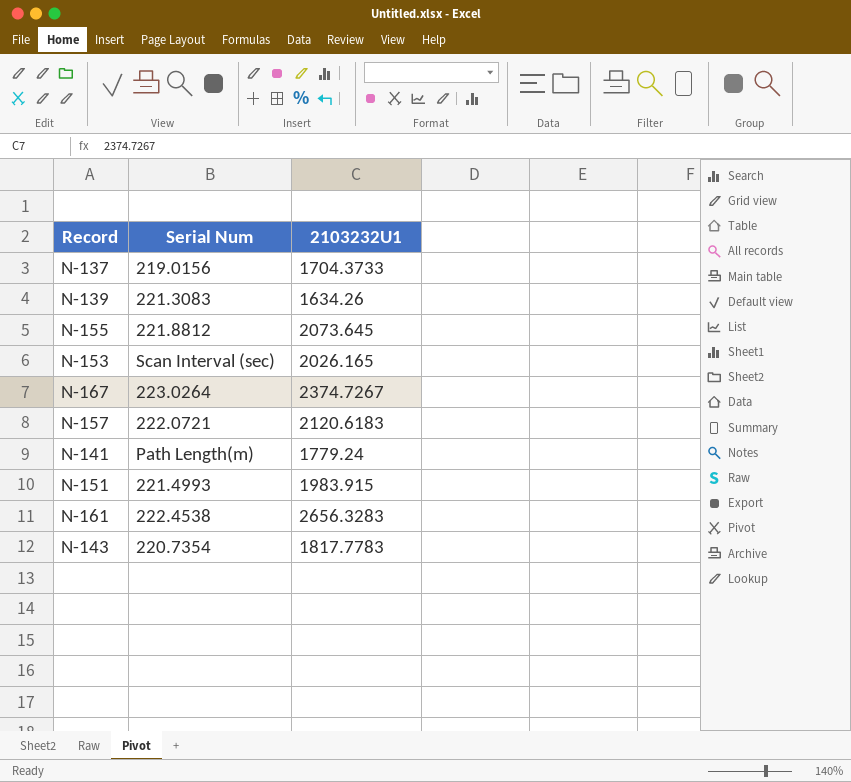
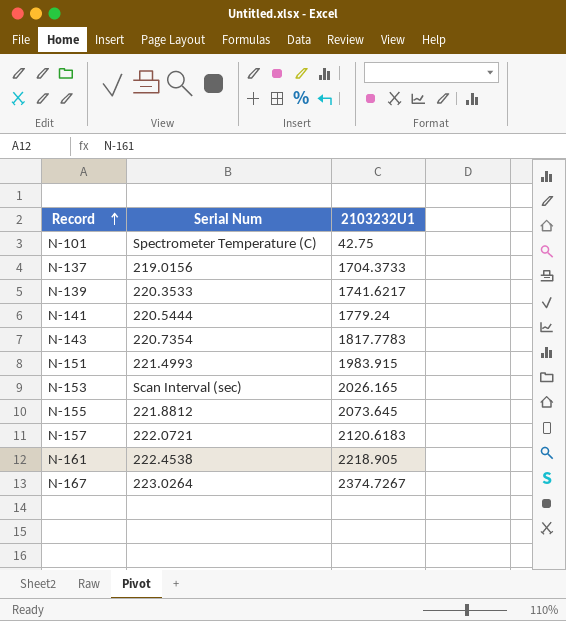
row order: none -> Record ascending
row N-101: none -> Spectrometer Temperature (C) | 42.75
N-139 | Serial Num: 221.3083 -> 220.3533
N-139 | 2103232U1: 1634.26 -> 1741.6217
N-141 | Serial Num: Path Length(m) -> 220.5444
N-161 | 2103232U1: 2656.3283 -> 2218.905

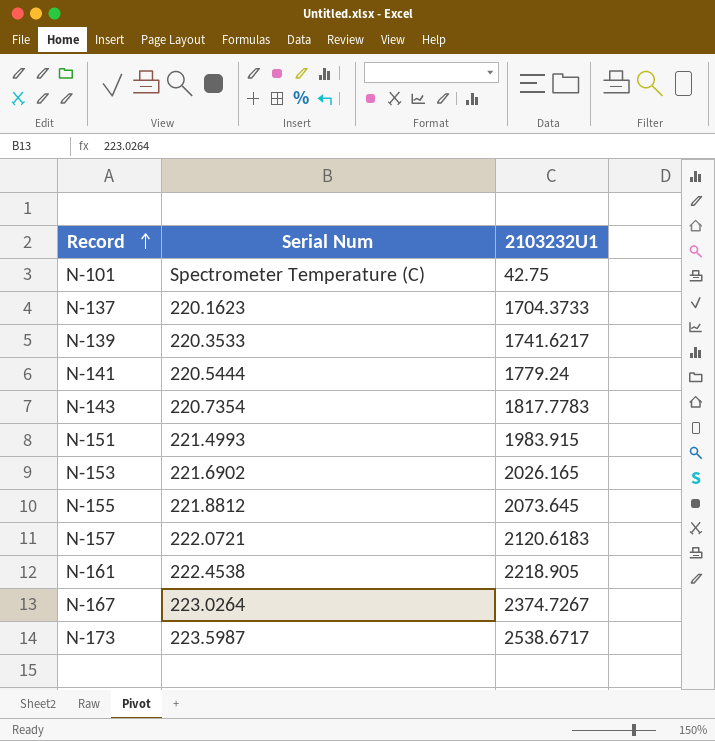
N-137 | Serial Num: 219.0156 -> 220.1623
N-153 | Serial Num: Scan Interval (sec) -> 221.6902
row N-173: none -> 223.5987 | 2538.6717

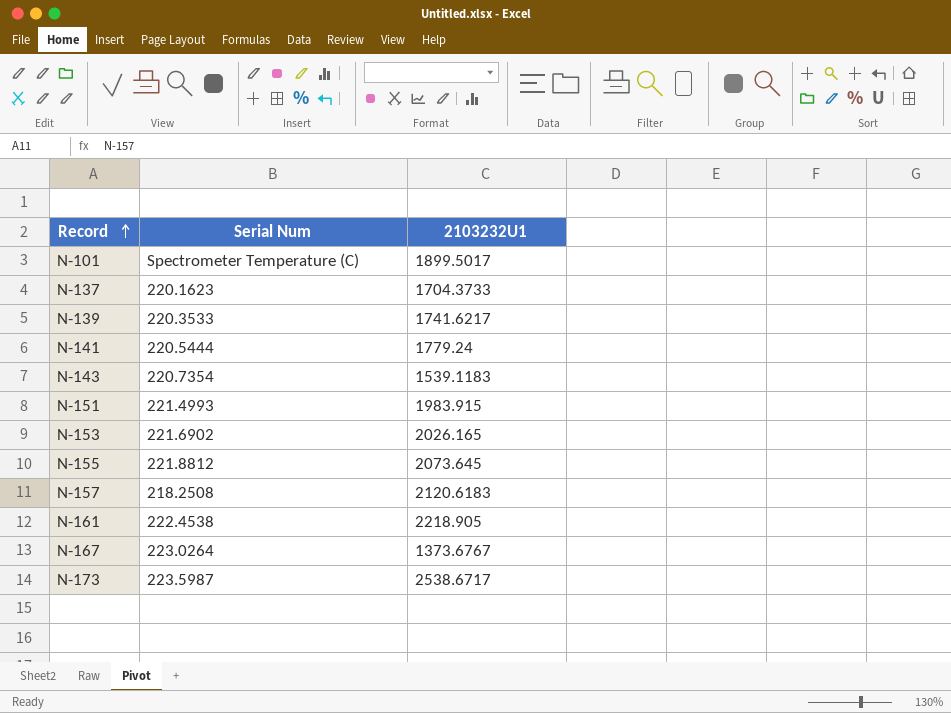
N-101 | 2103232U1: 42.75 -> 1899.5017
N-143 | 2103232U1: 1817.7783 -> 1539.1183
N-157 | Serial Num: 222.0721 -> 218.2508
N-167 | 2103232U1: 2374.7267 -> 1373.6767

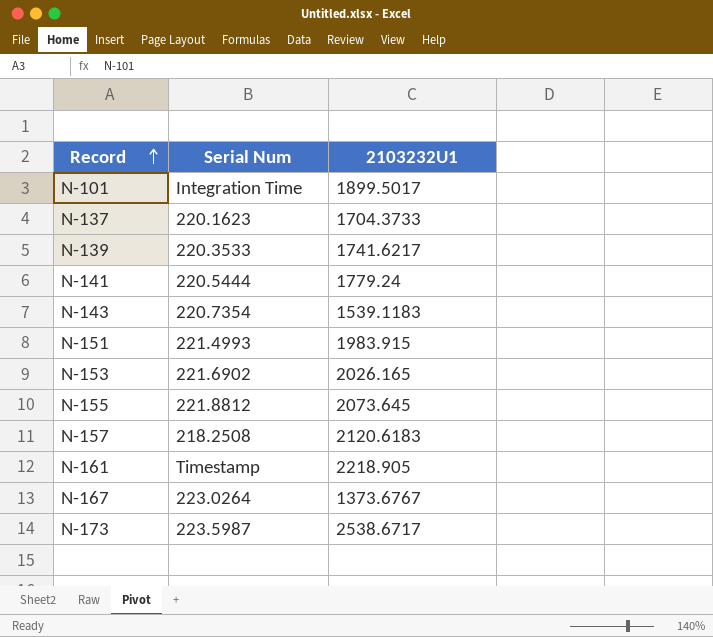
N-101 | Serial Num: Spectrometer Temperature (C) -> Integration Time
N-161 | Serial Num: 222.4538 -> Timestamp

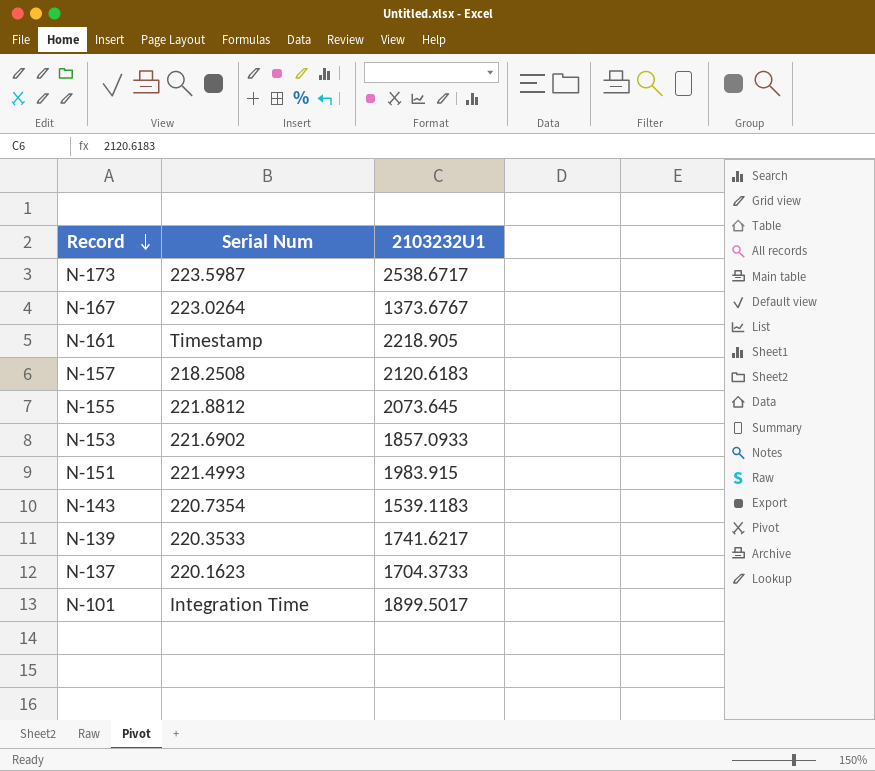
row order: Record ascending -> Record descending
row N-141: 220.5444 | 1779.24 -> none
N-153 | 2103232U1: 2026.165 -> 1857.0933

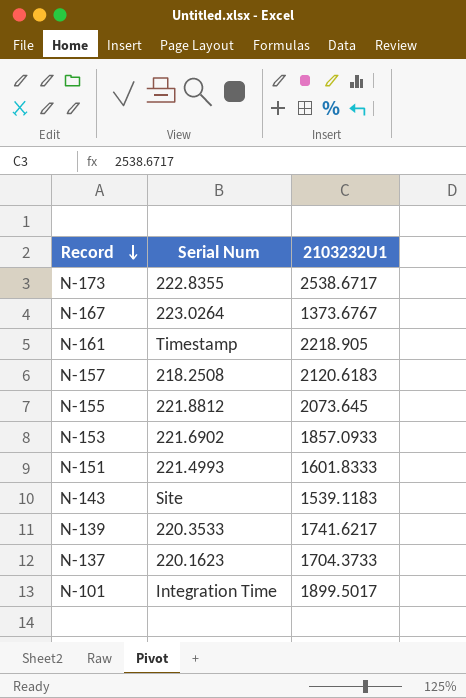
N-173 | Serial Num: 223.5987 -> 222.8355
N-151 | 2103232U1: 1983.915 -> 1601.8333
N-143 | Serial Num: 220.7354 -> Site

